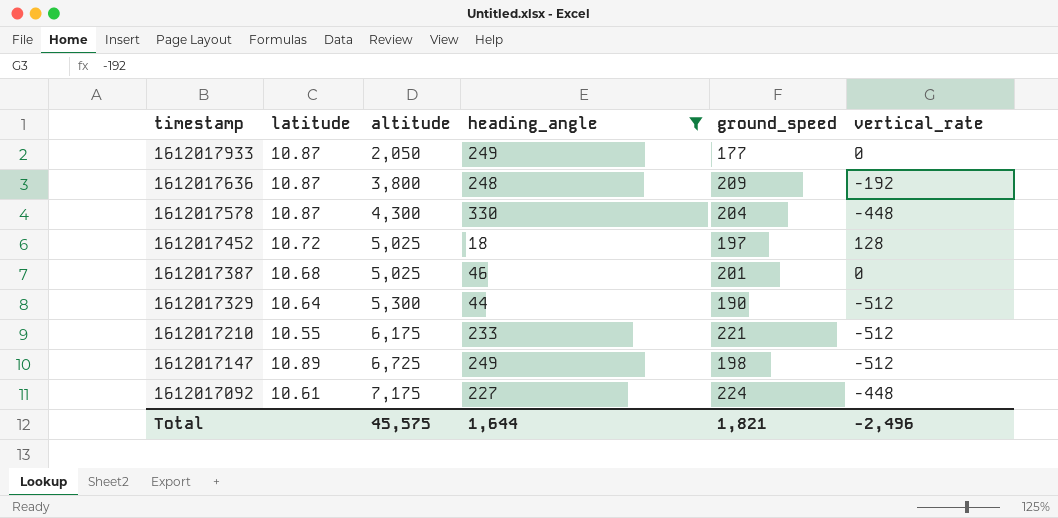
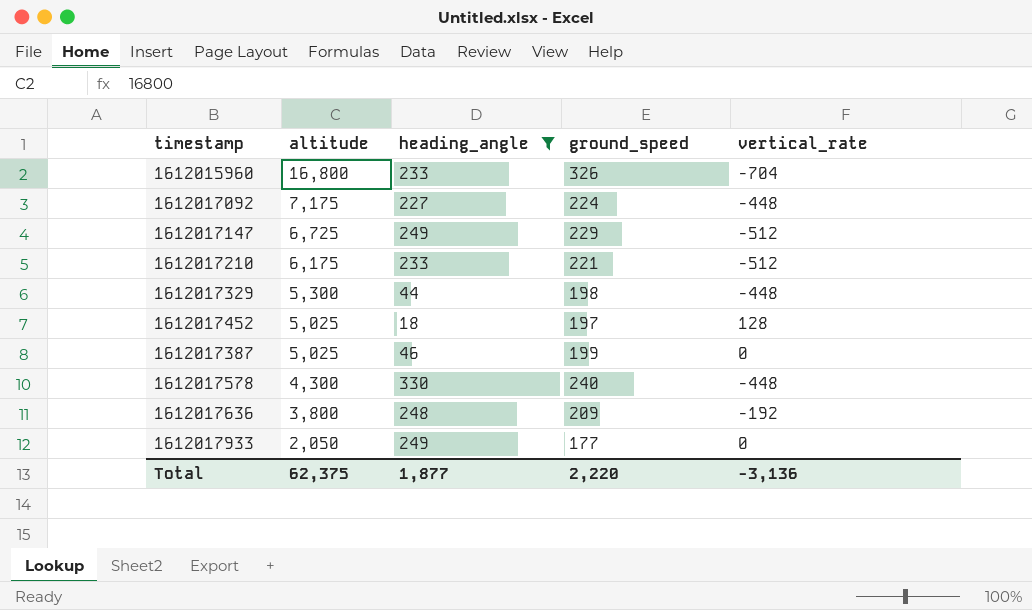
row order: timestamp descending -> altitude descending
column latitude | position: 2 -> none
row 1612015960: none -> 16,800 | 233 | 326 | -704
1612017147 | ground_speed: 198 -> 229
1612017329 | ground_speed: 190 -> 198
1612017329 | vertical_rate: -512 -> -448
1612017387 | ground_speed: 201 -> 199
1612017578 | ground_speed: 204 -> 240
Total | altitude: 45,575 -> 62,375
Total | heading_angle: 1,644 -> 1,877
Total | ground_speed: 1,821 -> 2,220
Total | vertical_rate: -2,496 -> -3,136

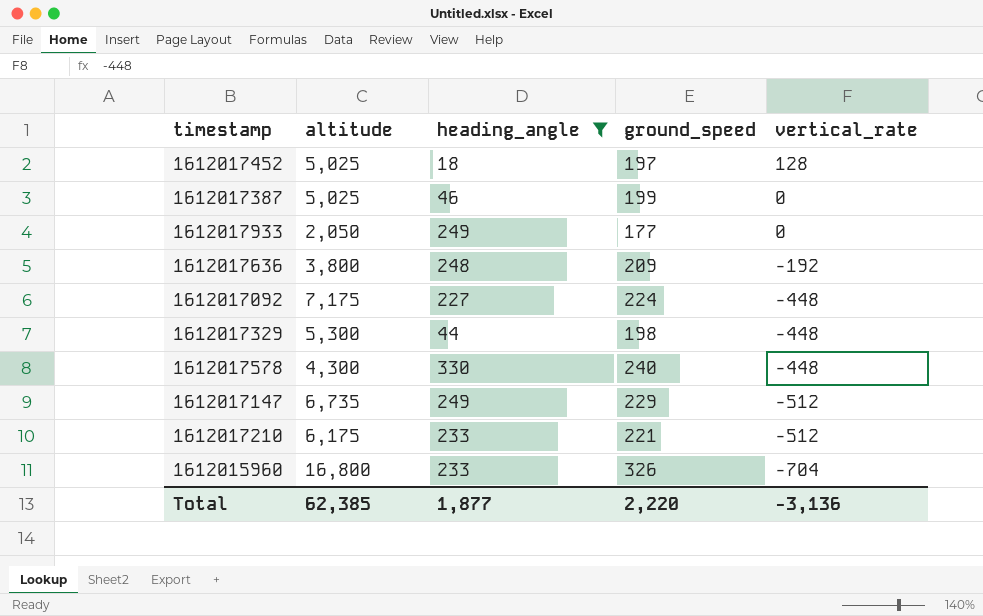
row order: altitude descending -> vertical_rate descending
1612017147 | altitude: 6,725 -> 6,735
Total | altitude: 62,375 -> 62,385

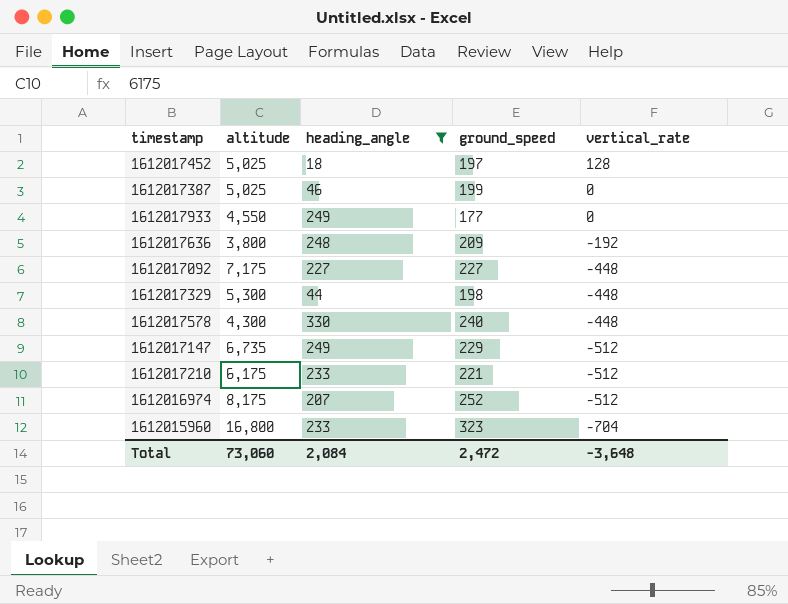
1612017933 | altitude: 2,050 -> 4,550
1612017092 | ground_speed: 224 -> 227
row 1612016974: none -> 8,175 | 207 | 252 | -512
1612015960 | ground_speed: 326 -> 323
Total | altitude: 62,385 -> 73,060
Total | heading_angle: 1,877 -> 2,084
Total | ground_speed: 2,220 -> 2,472
Total | vertical_rate: -3,136 -> -3,648

